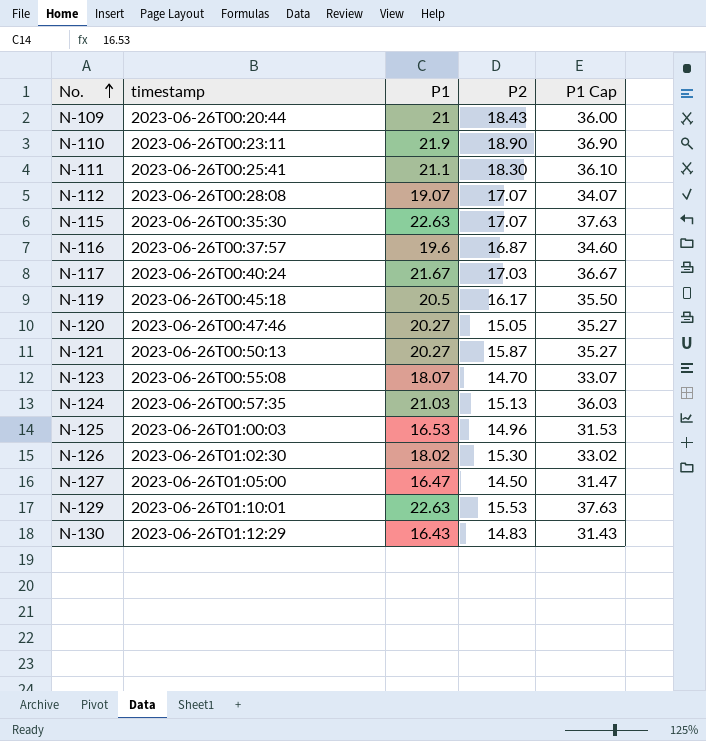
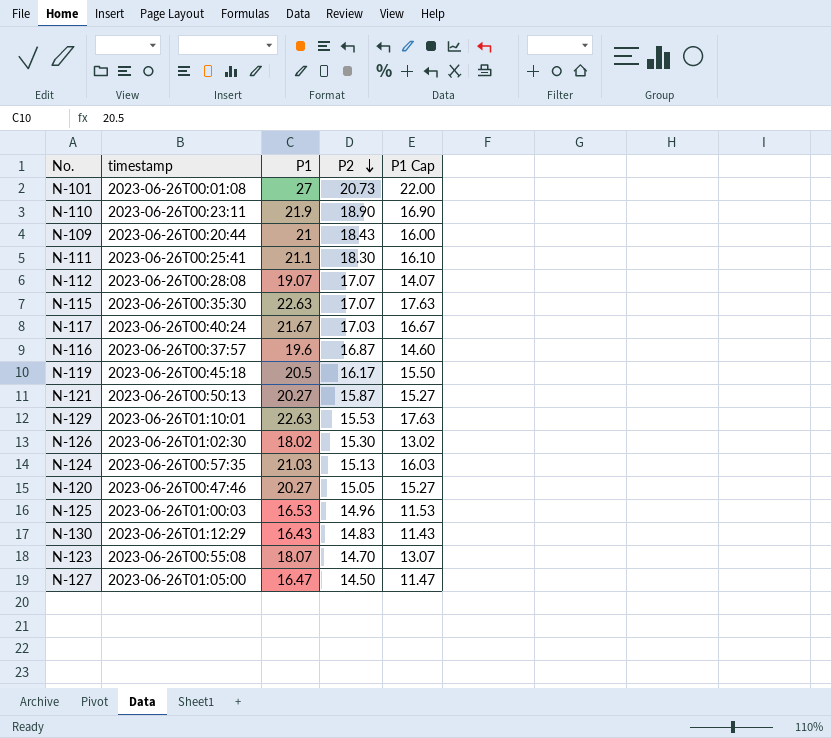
row order: No. ascending -> P2 descending
column P1 Cap | formula: [P1] + 15 -> [P1] - 5
row N-101: none -> 2023-06-26T00:01:08 | 27 | 20.73 | 22.00

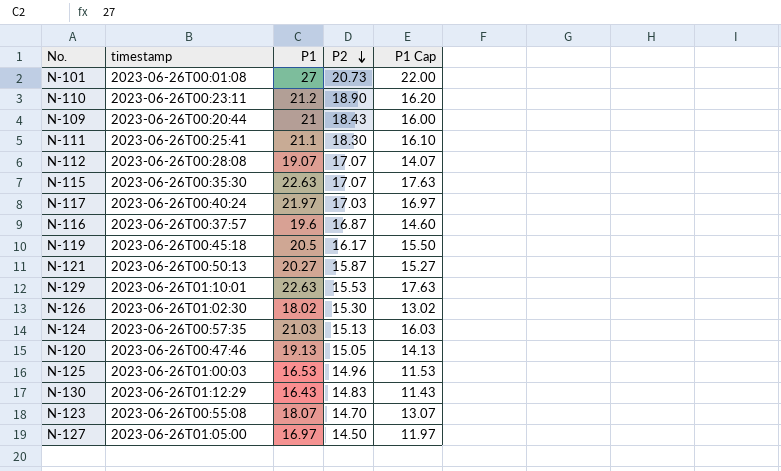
N-110 | P1: 21.9 -> 21.2
N-110 | P1 Cap: 16.90 -> 16.20
N-117 | P1: 21.67 -> 21.97
N-117 | P1 Cap: 16.67 -> 16.97
N-120 | P1: 20.27 -> 19.13
N-120 | P1 Cap: 15.27 -> 14.13
N-127 | P1: 16.47 -> 16.97
N-127 | P1 Cap: 11.47 -> 11.97

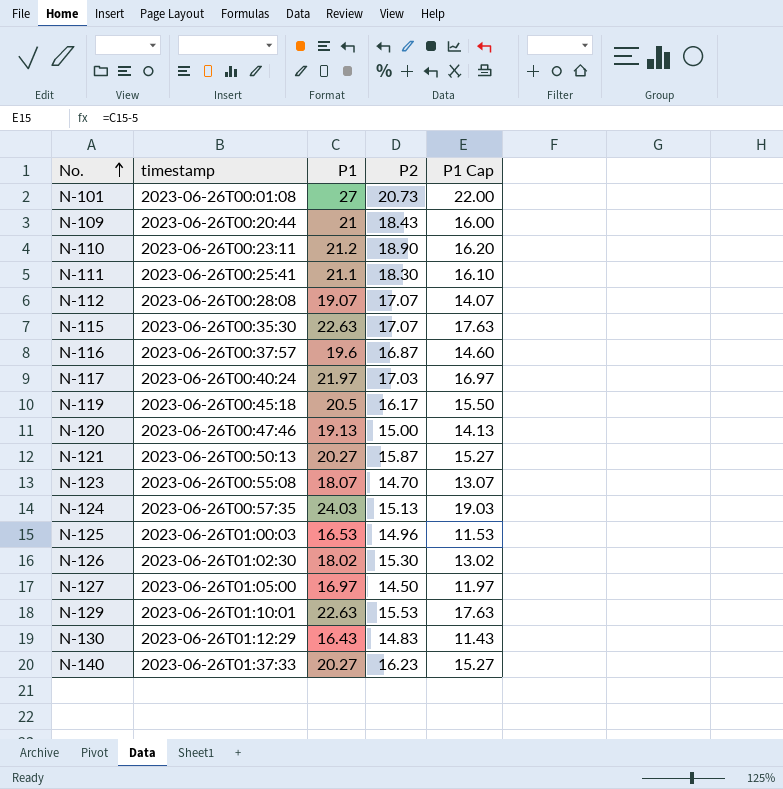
row order: P2 descending -> No. ascending
N-120 | P2: 15.05 -> 15.00
N-124 | P1: 21.03 -> 24.03
N-124 | P1 Cap: 16.03 -> 19.03
row N-140: none -> 2023-06-26T01:37:33 | 20.27 | 16.23 | 15.27

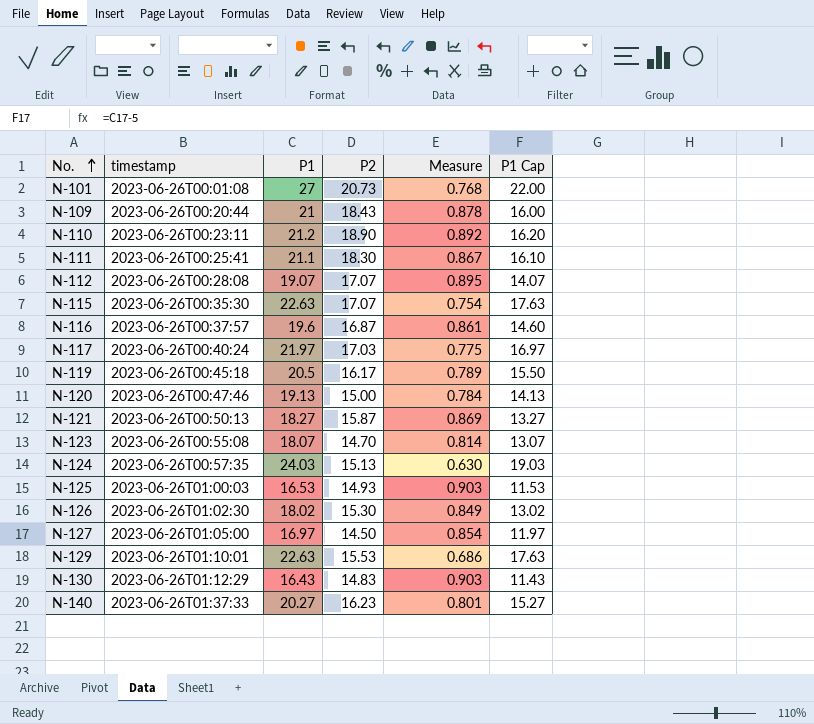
column Measure | formula: none -> [P2] / [P1]
N-121 | P1: 20.27 -> 18.27
N-121 | P1 Cap: 15.27 -> 13.27
N-125 | P2: 14.96 -> 14.93

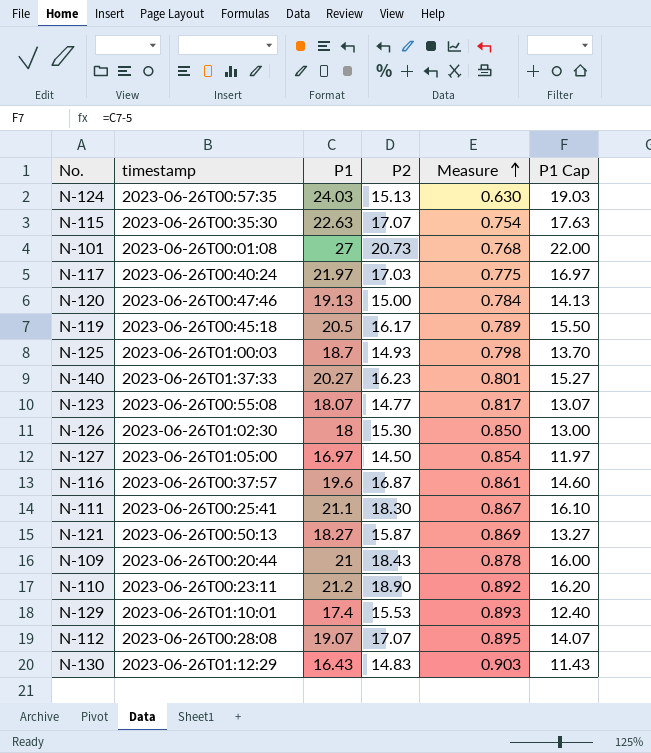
row order: No. ascending -> Measure ascending
N-125 | P1: 16.53 -> 18.7
N-125 | Measure: 0.903 -> 0.798
N-125 | P1 Cap: 11.53 -> 13.70
N-123 | P2: 14.70 -> 14.77
N-123 | Measure: 0.814 -> 0.817
N-126 | P1: 18.02 -> 18
N-126 | Measure: 0.849 -> 0.850
N-126 | P1 Cap: 13.02 -> 13.00
N-129 | P1: 22.63 -> 17.4
N-129 | Measure: 0.686 -> 0.893
N-129 | P1 Cap: 17.63 -> 12.40

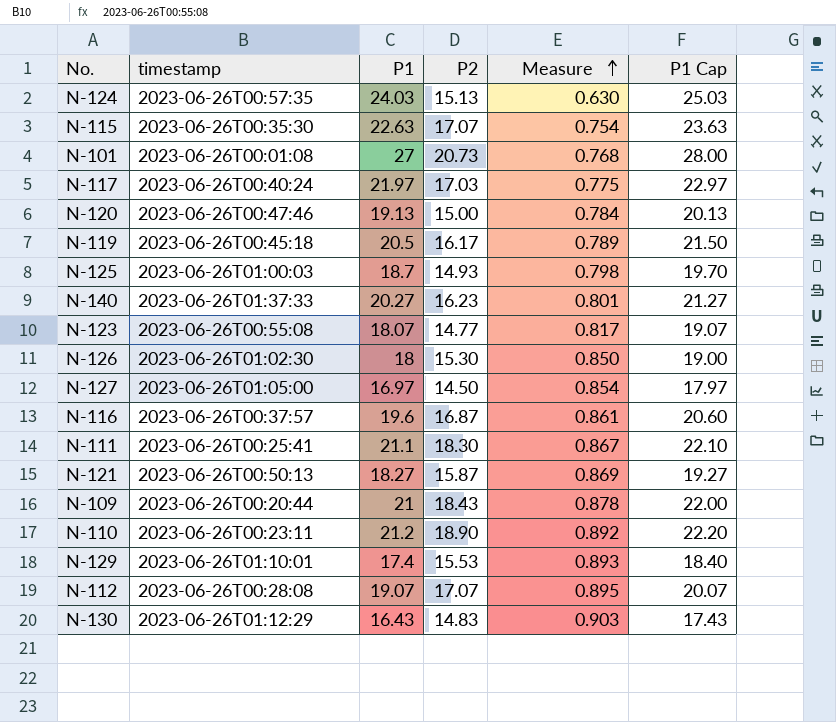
column P1 Cap | formula: [P1] - 5 -> [P1] + 1

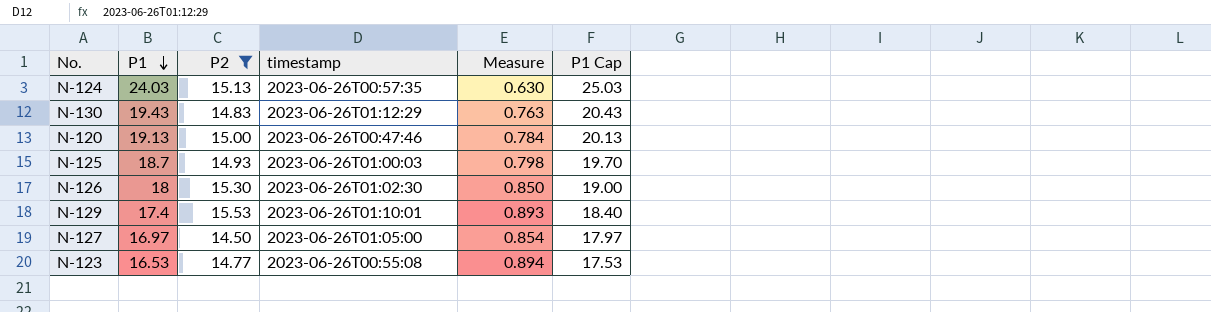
filter: none -> P2 <= 15.53
row order: Measure ascending -> P1 descending
column timestamp | position: 2 -> 4
N-130 | P1: 16.43 -> 19.43
N-130 | Measure: 0.903 -> 0.763
N-130 | P1 Cap: 17.43 -> 20.43
N-123 | P1: 18.07 -> 16.53
N-123 | Measure: 0.817 -> 0.894
N-123 | P1 Cap: 19.07 -> 17.53

